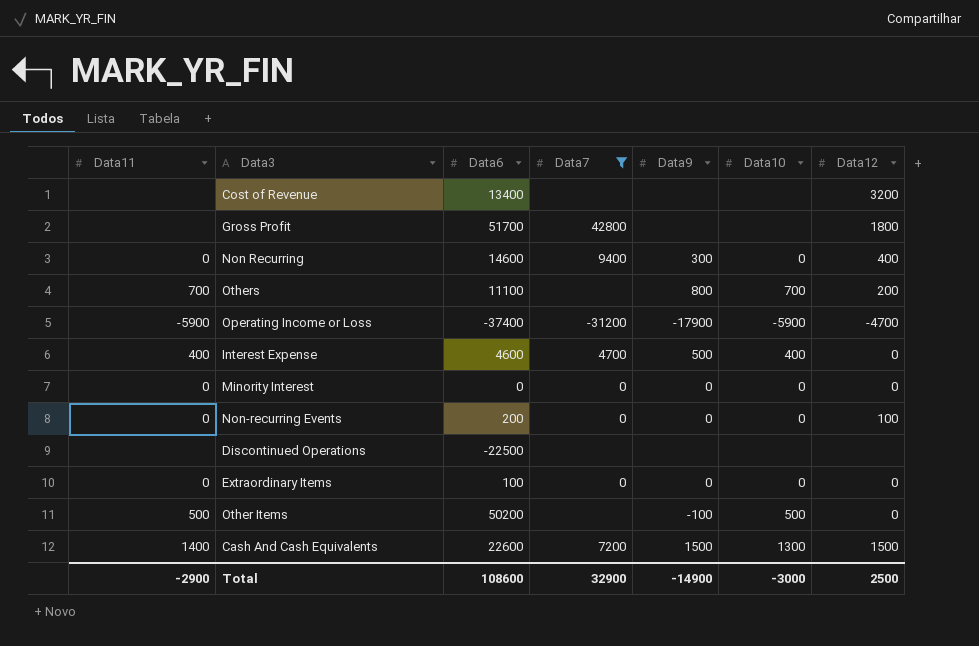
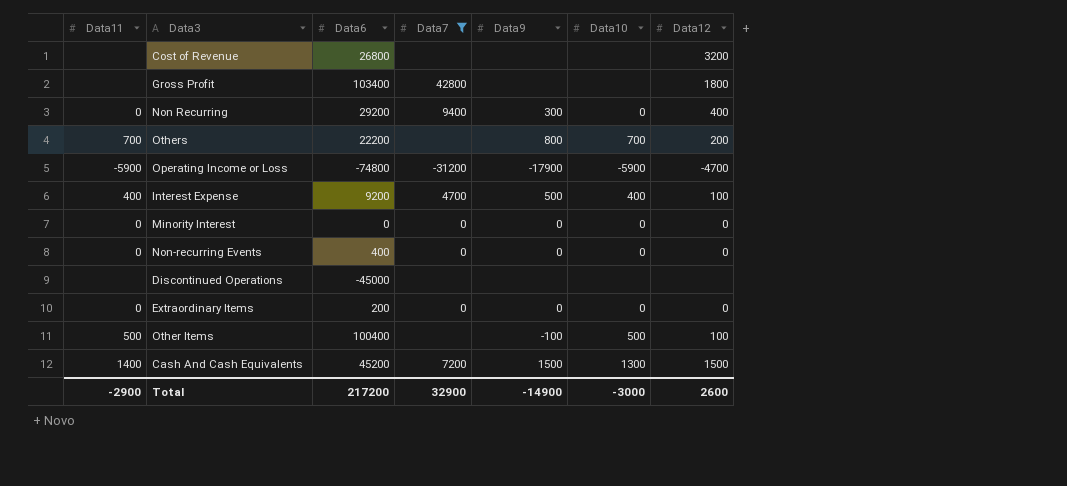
Cost of Revenue | Data6: 13400 -> 26800
Gross Profit | Data6: 51700 -> 103400
Non Recurring | Data6: 14600 -> 29200
Others | Data6: 11100 -> 22200
Operating Income or Loss | Data6: -37400 -> -74800
Interest Expense | Data6: 4600 -> 9200
Interest Expense | Data12: 0 -> 100
Non-recurring Events | Data6: 200 -> 400
Non-recurring Events | Data12: 100 -> 0
Discontinued Operations | Data6: -22500 -> -45000
Extraordinary Items | Data6: 100 -> 200
Other Items | Data6: 50200 -> 100400
Other Items | Data12: 0 -> 100
Cash And Cash Equivalents | Data6: 22600 -> 45200
Total | Data6: 108600 -> 217200
Total | Data12: 2500 -> 2600

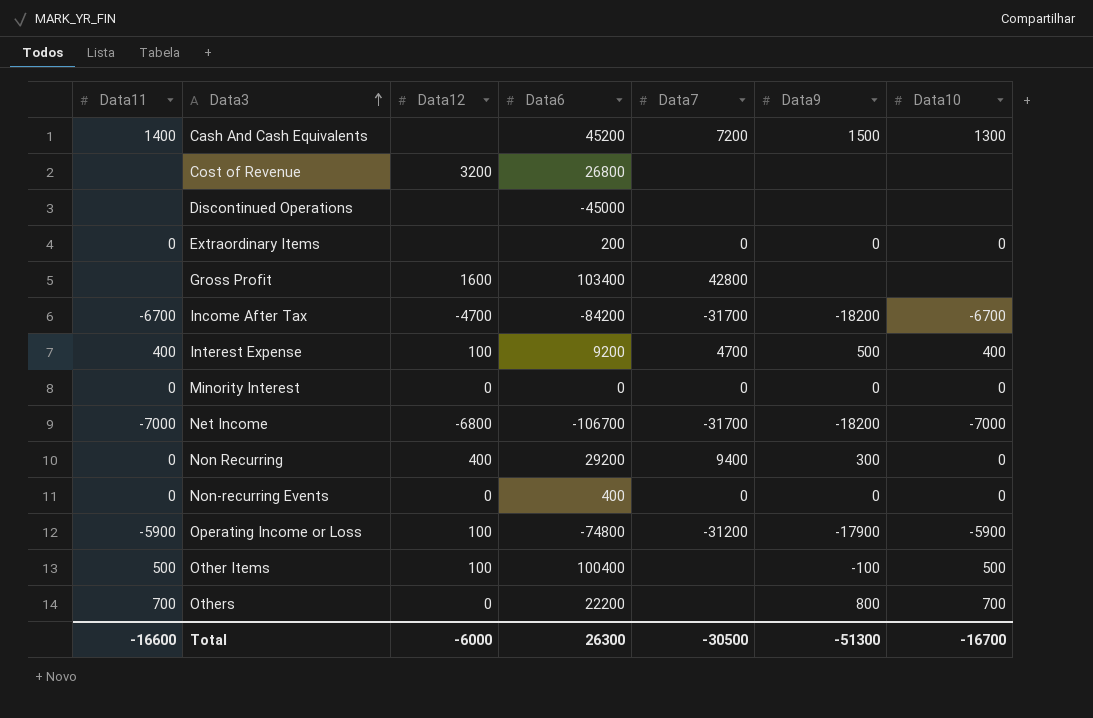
filter: Data7 != -31700 -> none
row order: none -> Data3 ascending
column Data12 | position: 7 -> 3
Cash And Cash Equivalents | Data12: 1500 -> none
Extraordinary Items | Data12: 0 -> none
Gross Profit | Data12: 1800 -> 1600
Operating Income or Loss | Data12: -4700 -> 100
Others | Data12: 200 -> 0
Total | Data11: -2900 -> -16600
Total | Data12: 2600 -> -6000
Total | Data6: 217200 -> 26300
Total | Data7: 32900 -> -30500
Total | Data9: -14900 -> -51300
Total | Data10: -3000 -> -16700

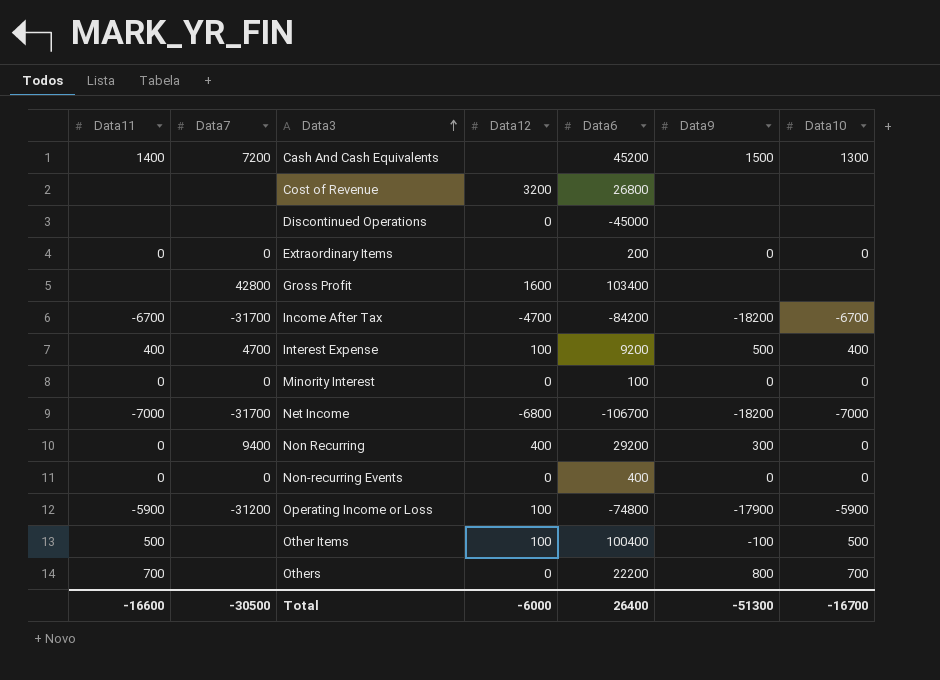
column Data7 | position: 5 -> 2
Discontinued Operations | Data12: none -> 0
Minority Interest | Data6: 0 -> 100
Total | Data6: 26300 -> 26400

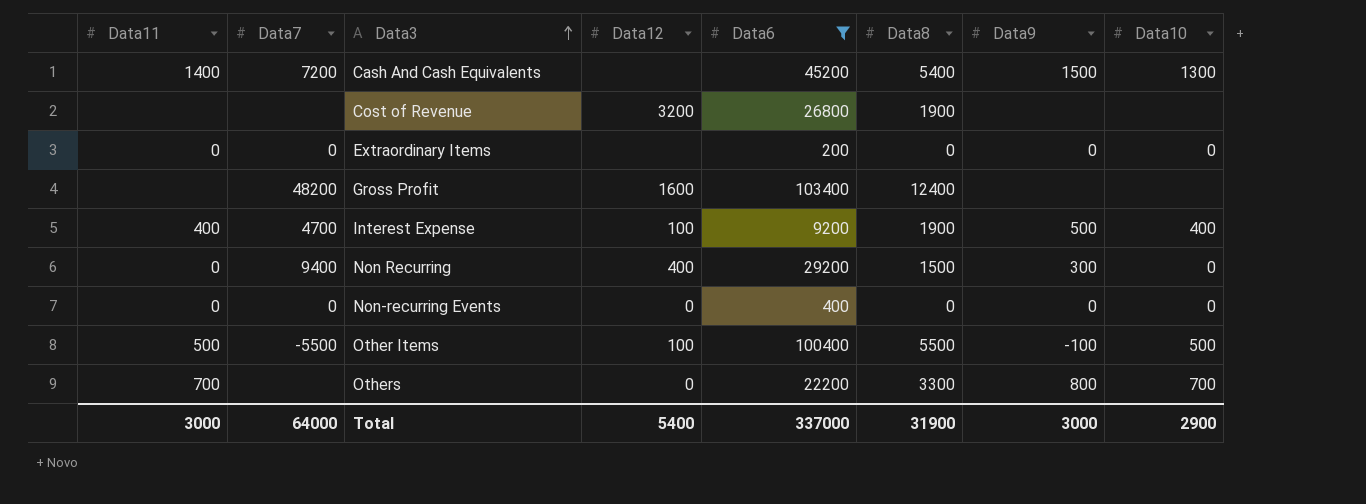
filter: none -> Data6 >= 200
column Data8 | position: none -> 6
Gross Profit | Data7: 42800 -> 48200
Other Items | Data7: none -> -5500
Total | Data11: -16600 -> 3000
Total | Data7: -30500 -> 64000
Total | Data12: -6000 -> 5400
Total | Data6: 26400 -> 337000
Total | Data9: -51300 -> 3000
Total | Data10: -16700 -> 2900

